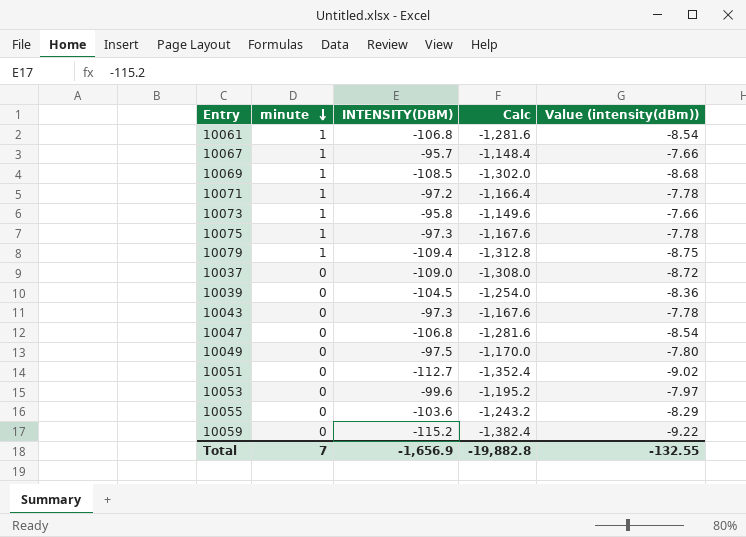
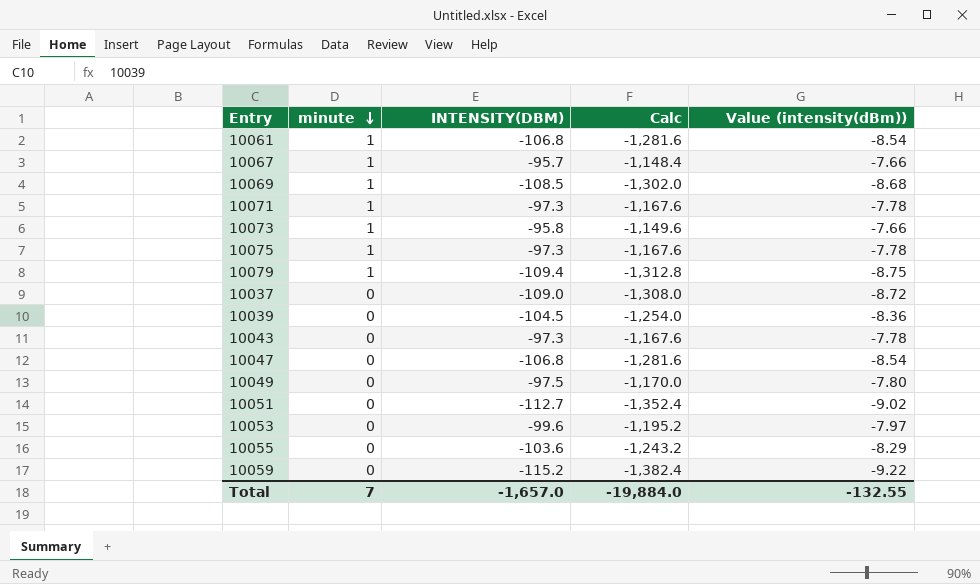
10071 | INTENSITY(DBM): -97.2 -> -97.3
10071 | Calc: -1,166.4 -> -1,167.6
Total | INTENSITY(DBM): -1,656.9 -> -1,657.0
Total | Calc: -19,882.8 -> -19,884.0

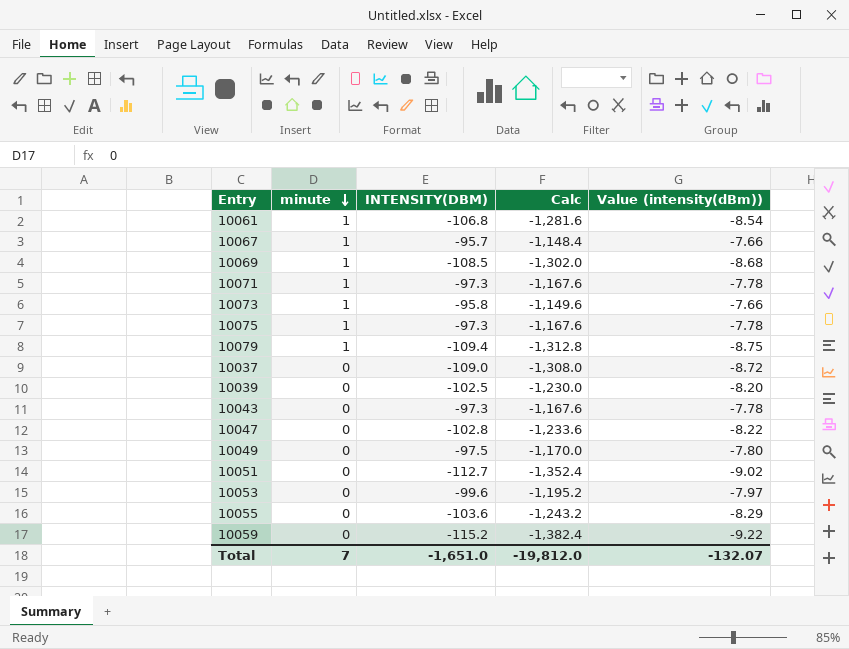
10039 | INTENSITY(DBM): -104.5 -> -102.5
10039 | Calc: -1,254.0 -> -1,230.0
10039 | Value (intensity(dBm)): -8.36 -> -8.20
10047 | INTENSITY(DBM): -106.8 -> -102.8
10047 | Calc: -1,281.6 -> -1,233.6
10047 | Value (intensity(dBm)): -8.54 -> -8.22
Total | INTENSITY(DBM): -1,657.0 -> -1,651.0
Total | Calc: -19,884.0 -> -19,812.0
Total | Value (intensity(dBm)): -132.55 -> -132.07

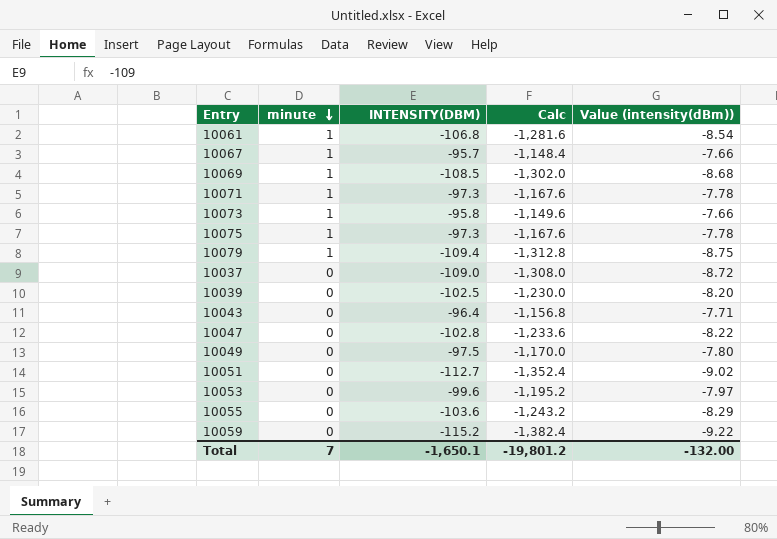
10043 | INTENSITY(DBM): -97.3 -> -96.4
10043 | Calc: -1,167.6 -> -1,156.8
10043 | Value (intensity(dBm)): -7.78 -> -7.71
Total | INTENSITY(DBM): -1,651.0 -> -1,650.1
Total | Calc: -19,812.0 -> -19,801.2
Total | Value (intensity(dBm)): -132.07 -> -132.00

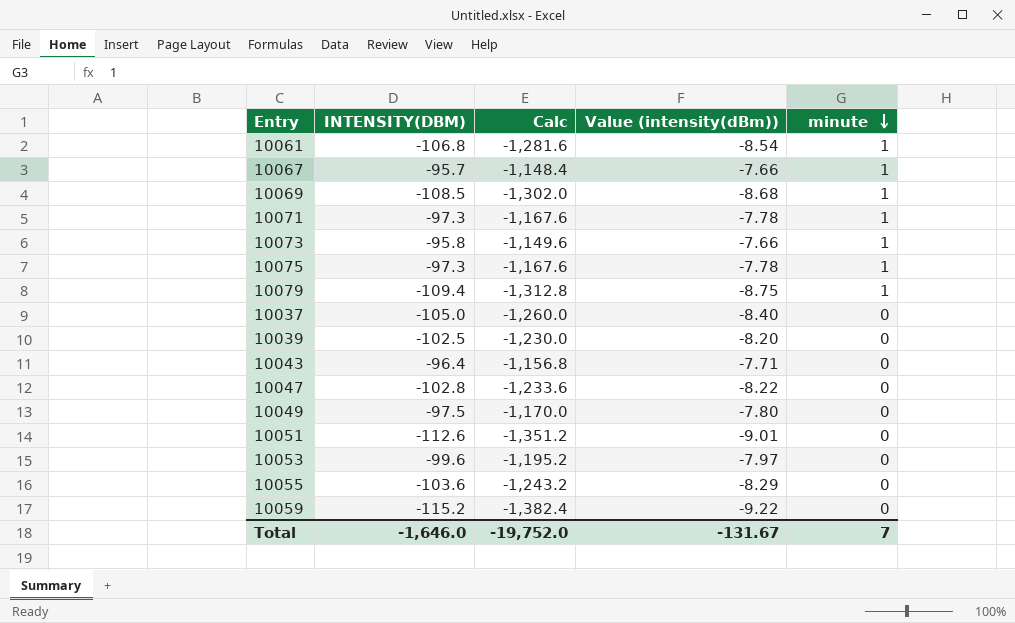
column minute | position: 2 -> 5
10037 | INTENSITY(DBM): -109.0 -> -105.0
10037 | Calc: -1,308.0 -> -1,260.0
10037 | Value (intensity(dBm)): -8.72 -> -8.40
10051 | INTENSITY(DBM): -112.7 -> -112.6
10051 | Calc: -1,352.4 -> -1,351.2
10051 | Value (intensity(dBm)): -9.02 -> -9.01
Total | INTENSITY(DBM): -1,650.1 -> -1,646.0
Total | Calc: -19,801.2 -> -19,752.0
Total | Value (intensity(dBm)): -132.00 -> -131.67

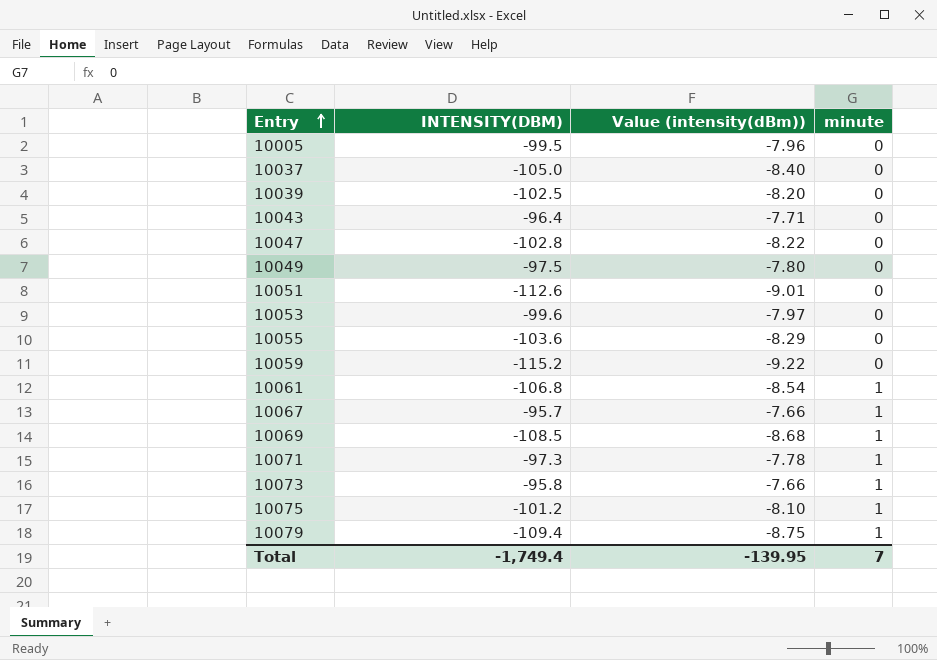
row order: minute descending -> Entry ascending
column Calc | formula: [INTENSITY(DBM)] * 12 -> none
row 10005: none -> -99.5 | -7.96 | 0
10075 | INTENSITY(DBM): -97.3 -> -101.2
10075 | Value (intensity(dBm)): -7.78 -> -8.10
Total | INTENSITY(DBM): -1,646.0 -> -1,749.4
Total | Value (intensity(dBm)): -131.67 -> -139.95

